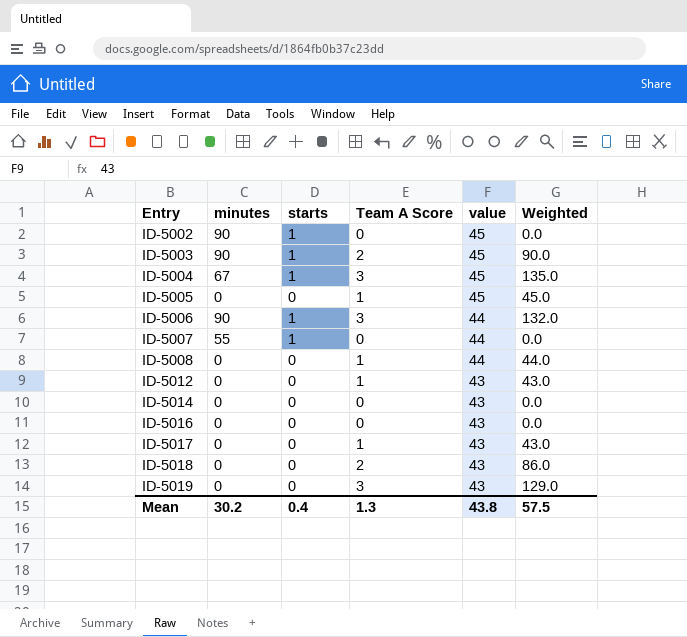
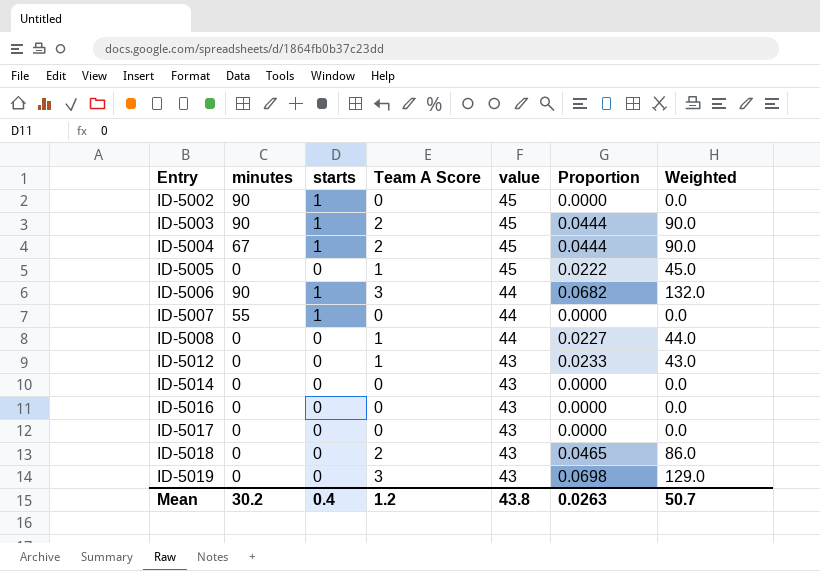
column Proportion | formula: none -> [Team A Score] / [value]
ID-5004 | Team A Score: 3 -> 2
ID-5004 | Weighted: 135.0 -> 90.0
ID-5017 | Team A Score: 1 -> 0
ID-5017 | Weighted: 43.0 -> 0.0
Mean | Team A Score: 1.3 -> 1.2
Mean | Weighted: 57.5 -> 50.7

